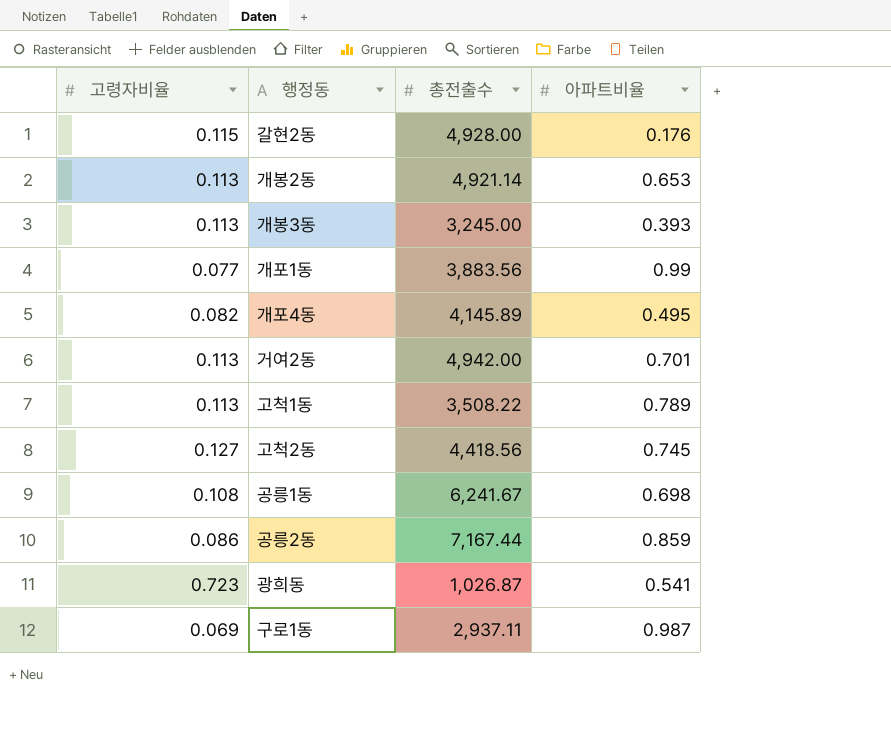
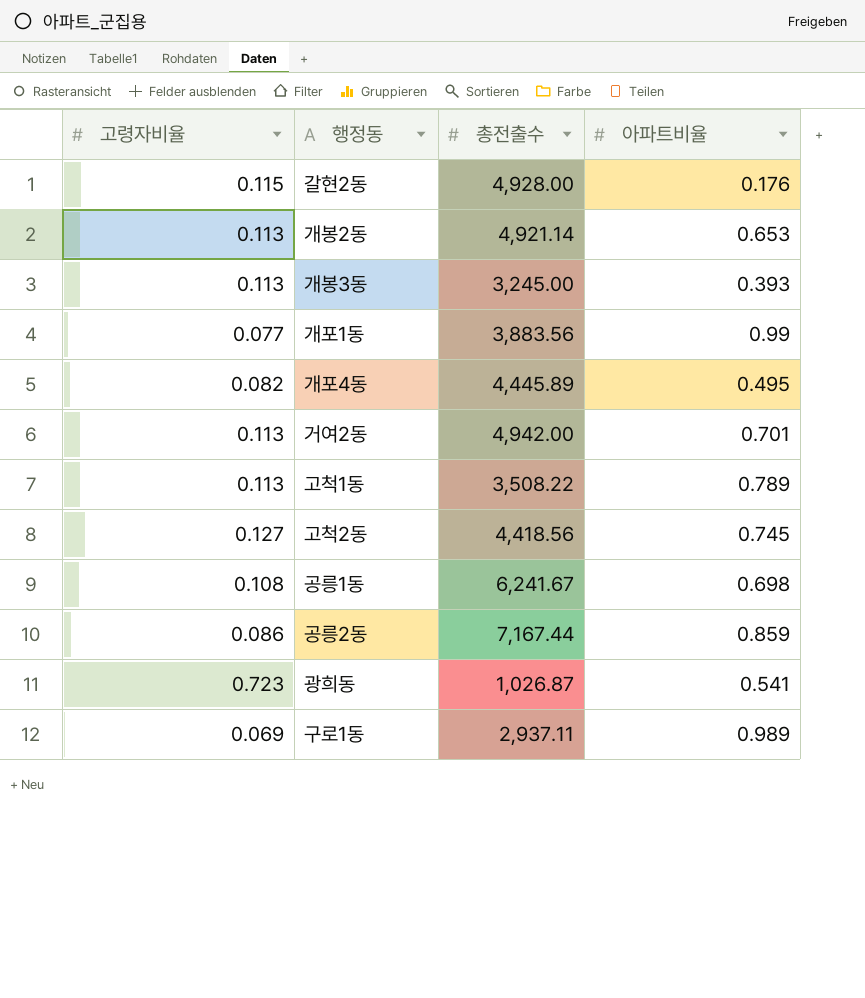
개포4동 | 총전출수: 4,145.89 -> 4,445.89
구로1동 | 아파트비율: 0.987 -> 0.989

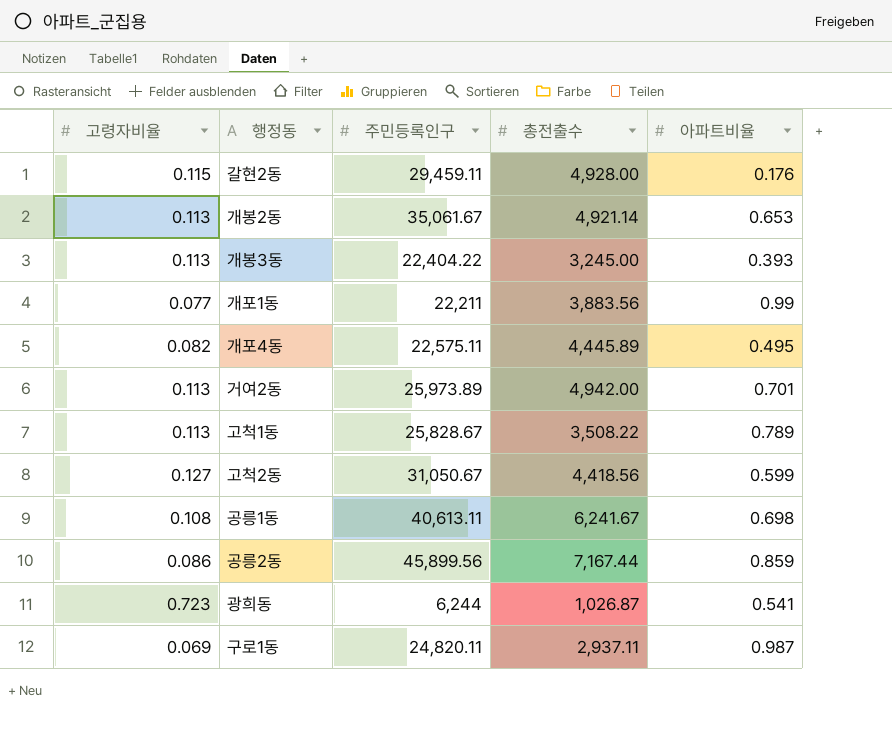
column 주민등록인구 | position: none -> 3
고척2동 | 아파트비율: 0.745 -> 0.599
구로1동 | 아파트비율: 0.989 -> 0.987

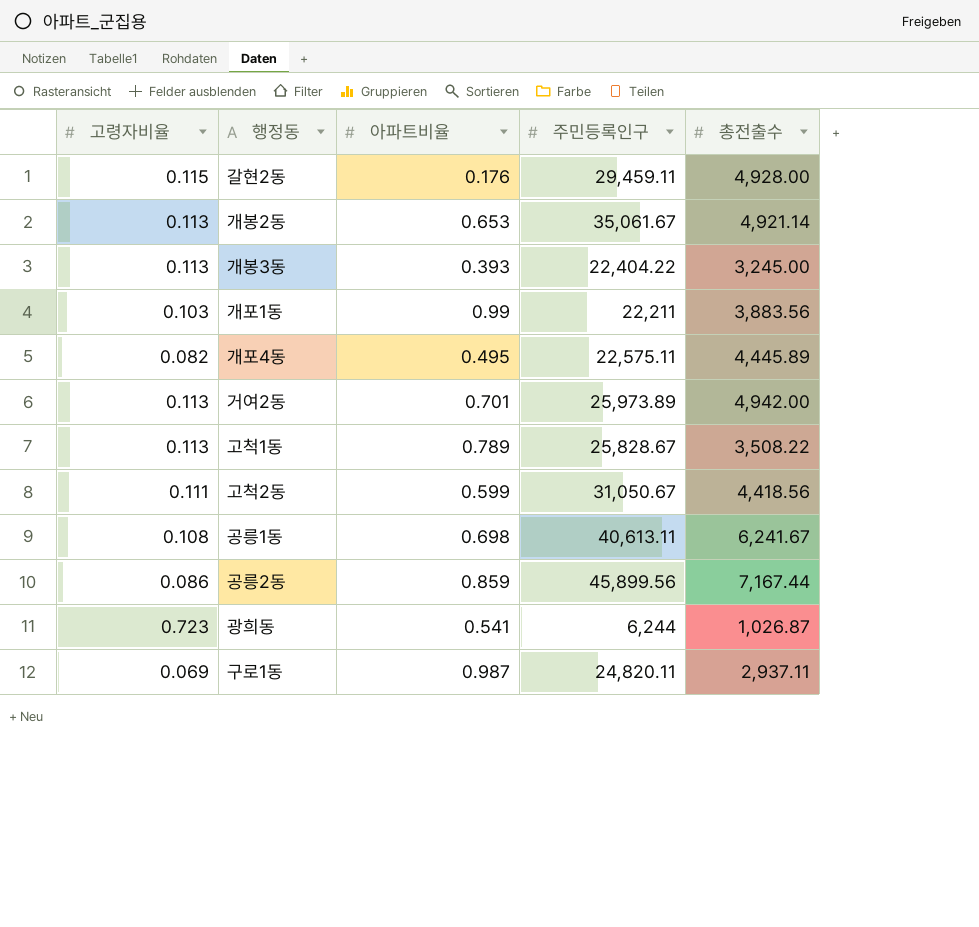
column 아파트비율 | position: 5 -> 3
개포1동 | 고령자비율: 0.077 -> 0.103
고척2동 | 고령자비율: 0.127 -> 0.111

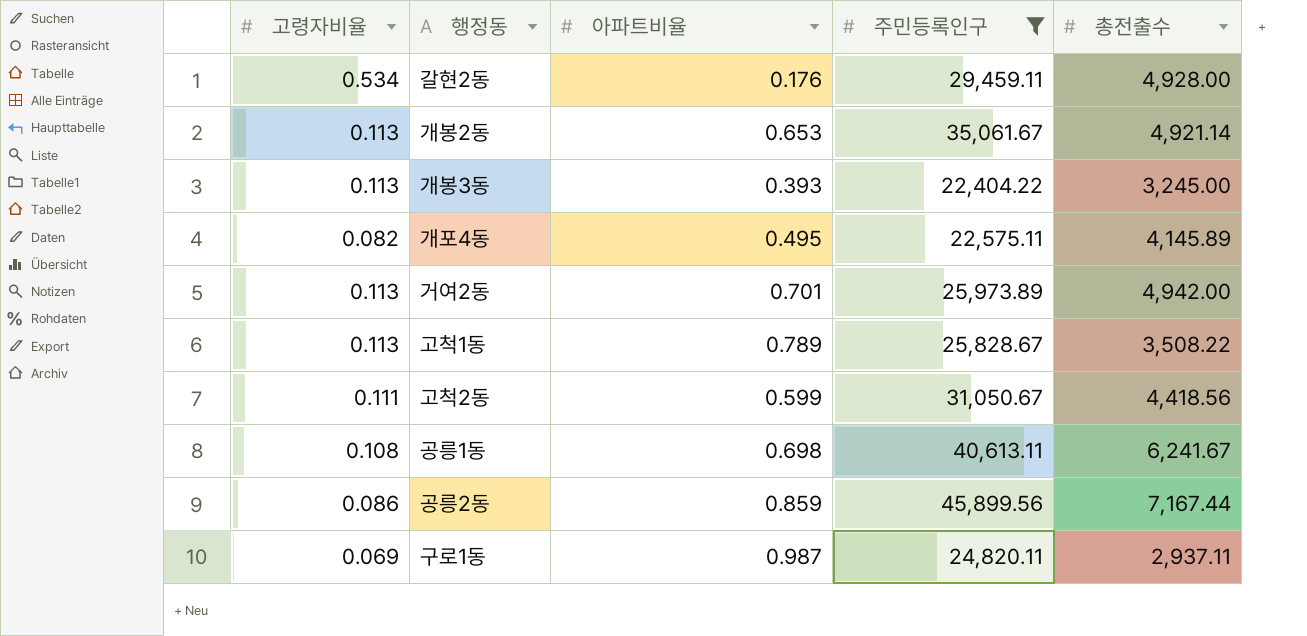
filter: none -> 주민등록인구 >= 22,404.22
갈현2동 | 고령자비율: 0.115 -> 0.534
개포4동 | 총전출수: 4,445.89 -> 4,145.89

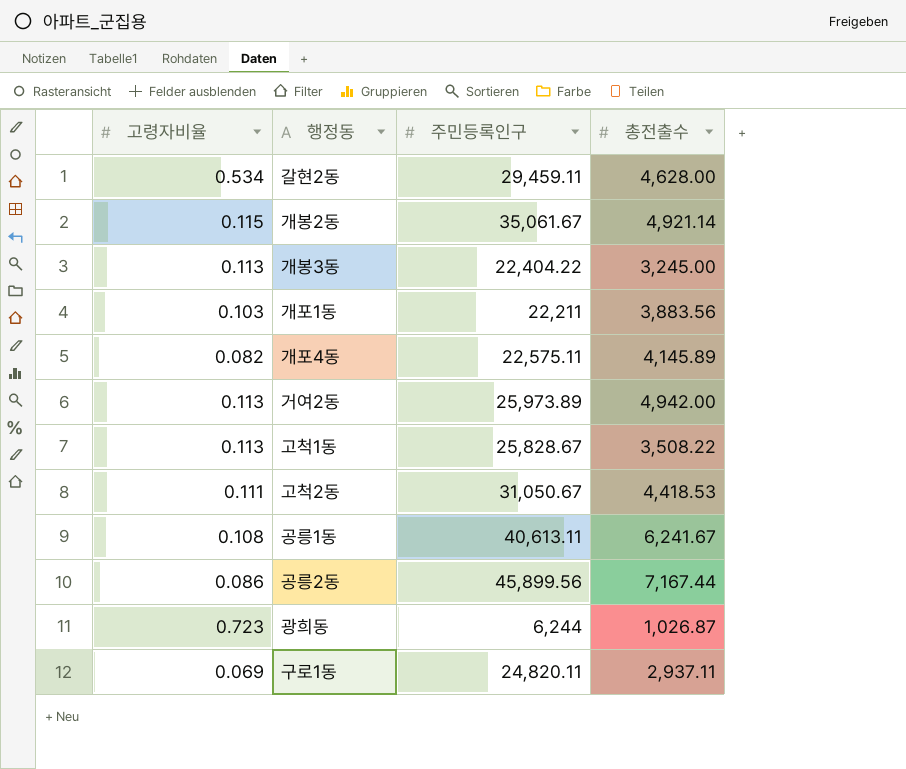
filter: 주민등록인구 >= 22,404.22 -> none
column 아파트비율 | position: 3 -> none
갈현2동 | 총전출수: 4,928.00 -> 4,628.00
개봉2동 | 고령자비율: 0.113 -> 0.115
고척2동 | 총전출수: 4,418.56 -> 4,418.53

